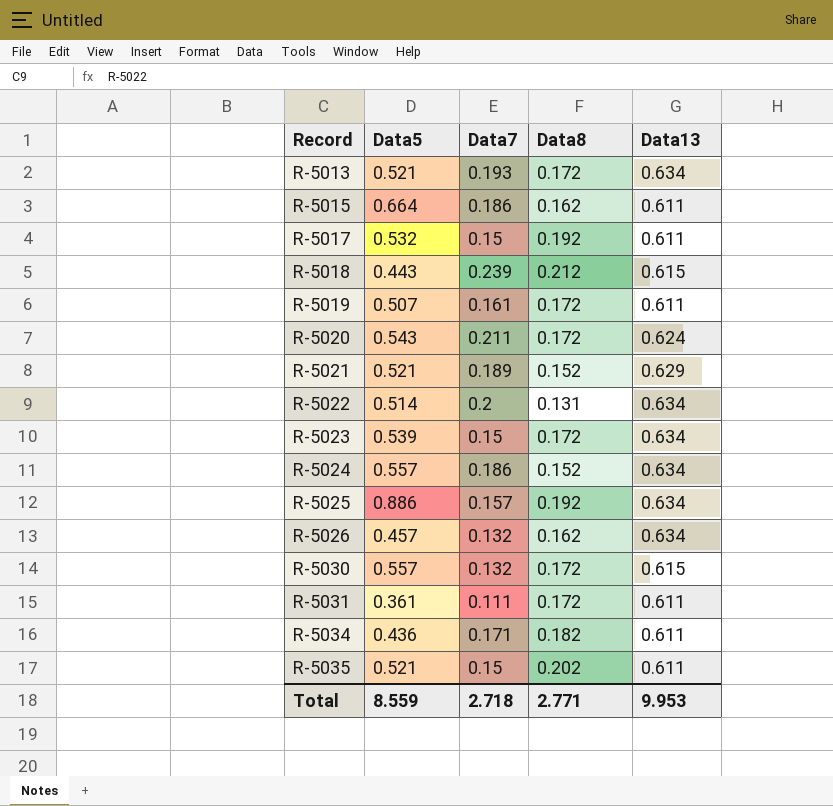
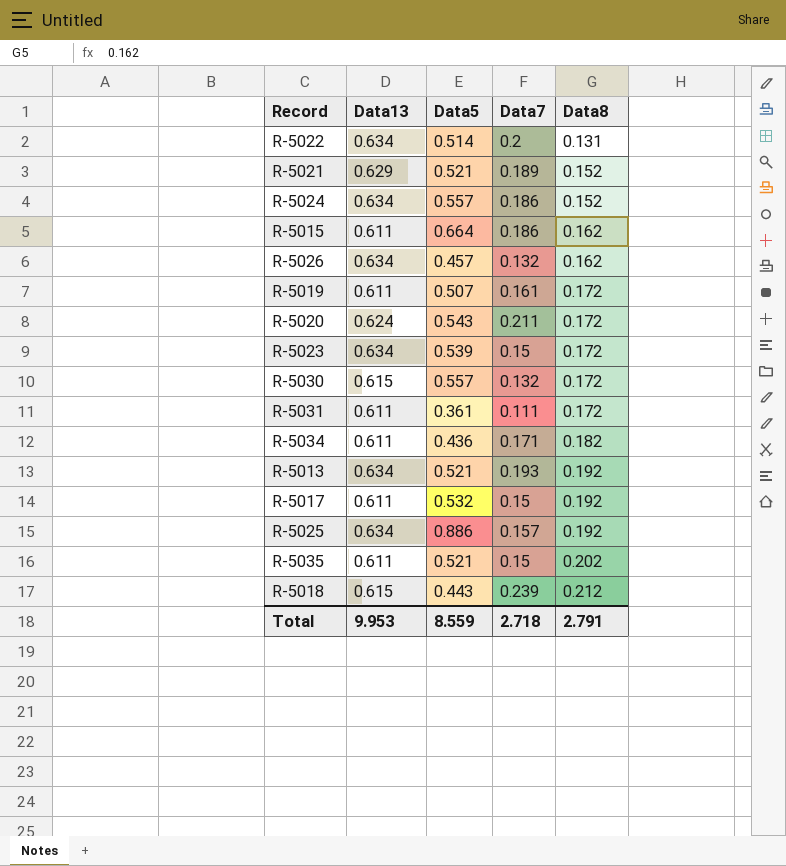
row order: Record ascending -> Data8 ascending
column Data13 | position: 5 -> 2
R-5013 | Data8: 0.172 -> 0.192
Total | Data8: 2.771 -> 2.791

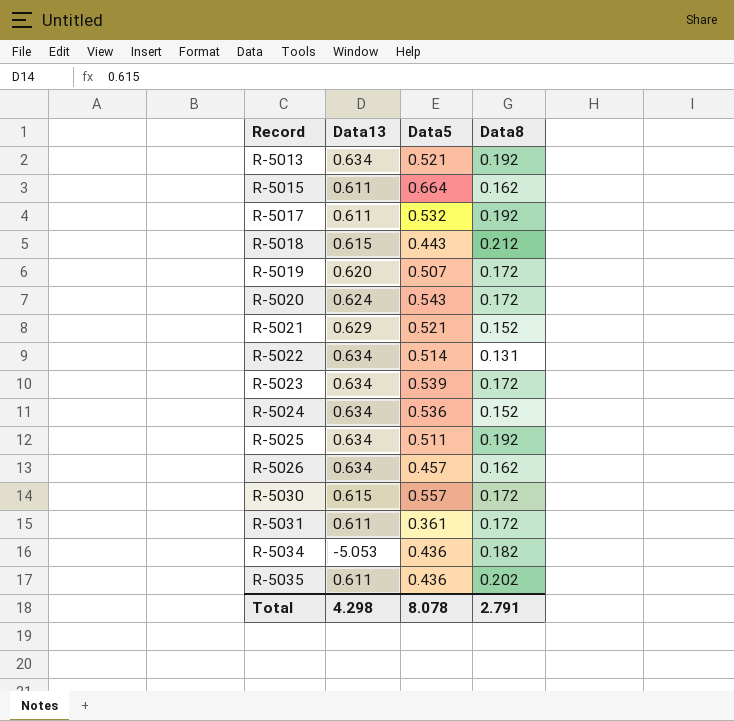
row order: Data8 ascending -> Record ascending
column Data7 | position: 4 -> none
R-5019 | Data13: 0.611 -> 0.620
R-5024 | Data5: 0.557 -> 0.536
R-5025 | Data5: 0.886 -> 0.511
R-5034 | Data13: 0.611 -> -5.053
R-5035 | Data5: 0.521 -> 0.436
Total | Data13: 9.953 -> 4.298
Total | Data5: 8.559 -> 8.078

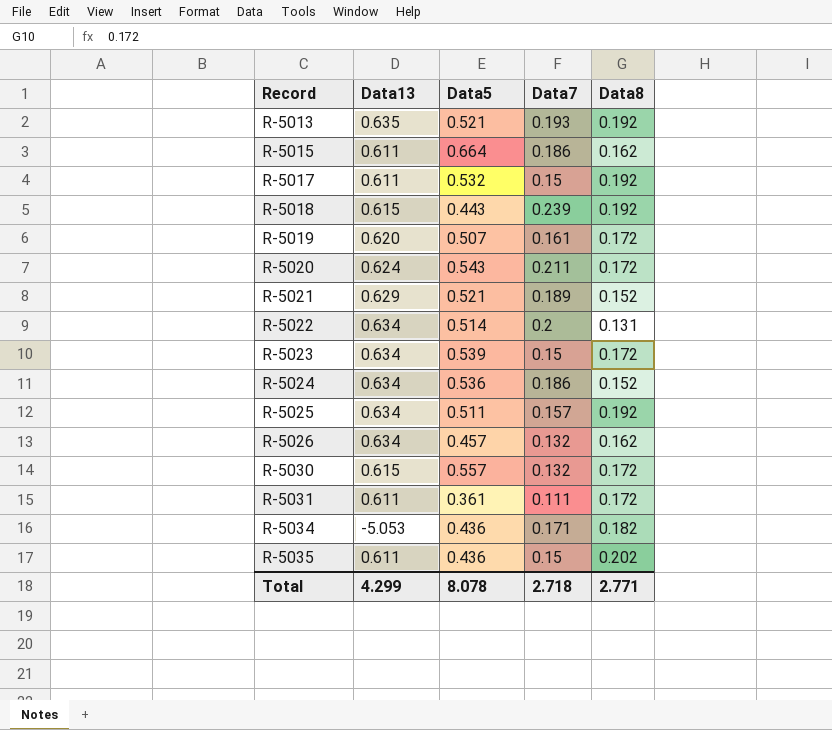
column Data7 | position: none -> 4
R-5013 | Data13: 0.634 -> 0.635
R-5018 | Data8: 0.212 -> 0.192
Total | Data13: 4.298 -> 4.299
Total | Data8: 2.791 -> 2.771

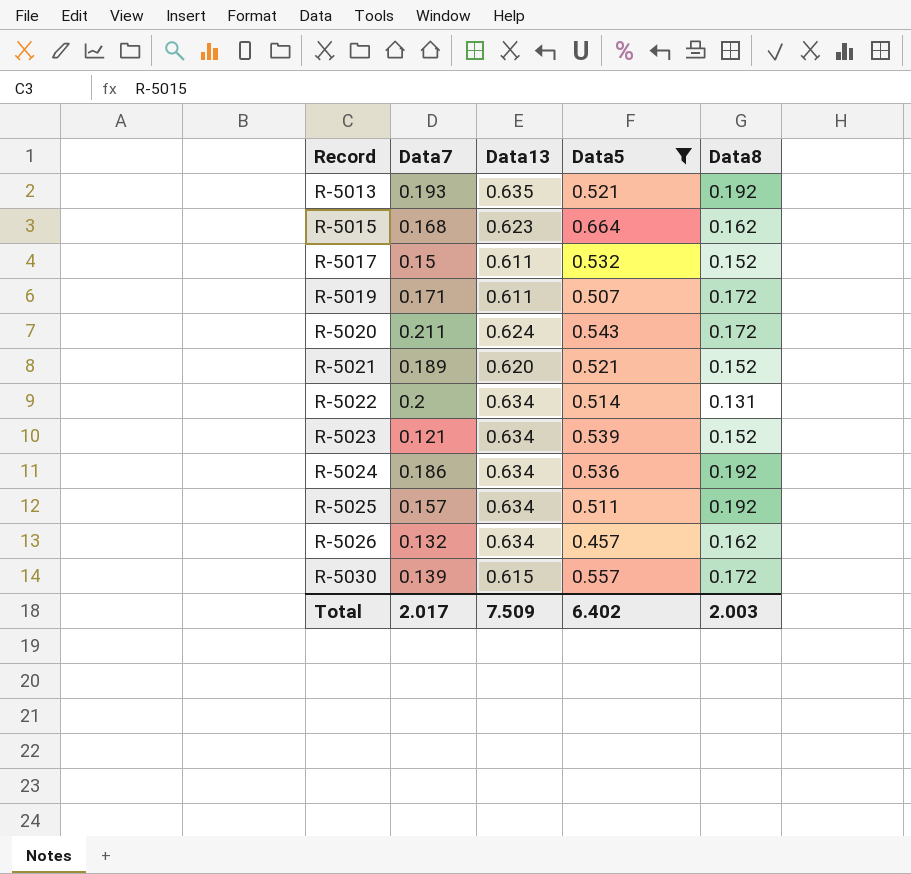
filter: none -> Data5 >= 0.457
column Data7 | position: 4 -> 2
R-5015 | Data7: 0.186 -> 0.168
R-5015 | Data13: 0.611 -> 0.623
R-5017 | Data8: 0.192 -> 0.152
R-5019 | Data7: 0.161 -> 0.171
R-5019 | Data13: 0.620 -> 0.611
R-5021 | Data13: 0.629 -> 0.620
R-5023 | Data7: 0.15 -> 0.121
R-5023 | Data8: 0.172 -> 0.152
R-5024 | Data8: 0.152 -> 0.192
R-5030 | Data7: 0.132 -> 0.139
Total | Data7: 2.718 -> 2.017
Total | Data13: 4.299 -> 7.509
Total | Data5: 8.078 -> 6.402
Total | Data8: 2.771 -> 2.003

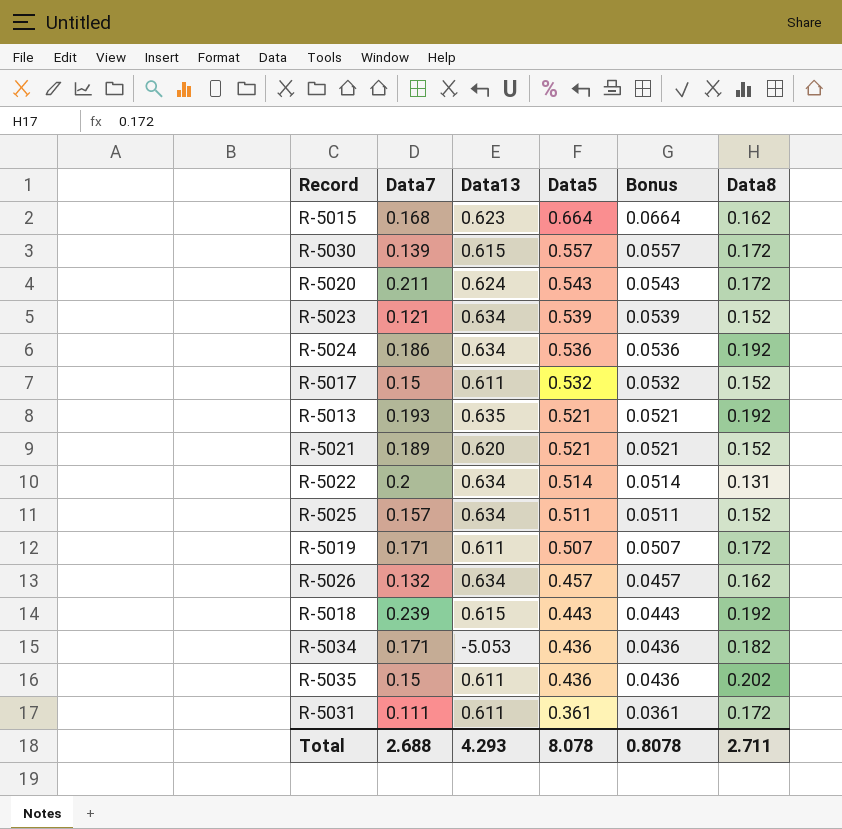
filter: Data5 >= 0.457 -> none
row order: Record ascending -> Data5 descending
column Bonus | formula: none -> [Data5] * 0.1
R-5025 | Data8: 0.192 -> 0.152
Total | Data7: 2.017 -> 2.688
Total | Data13: 7.509 -> 4.293
Total | Data5: 6.402 -> 8.078
Total | Data8: 2.003 -> 2.711

